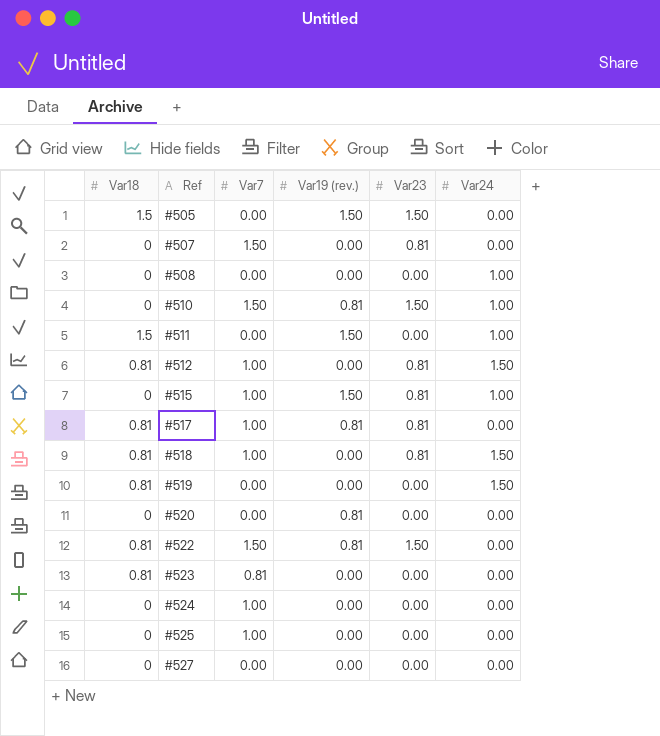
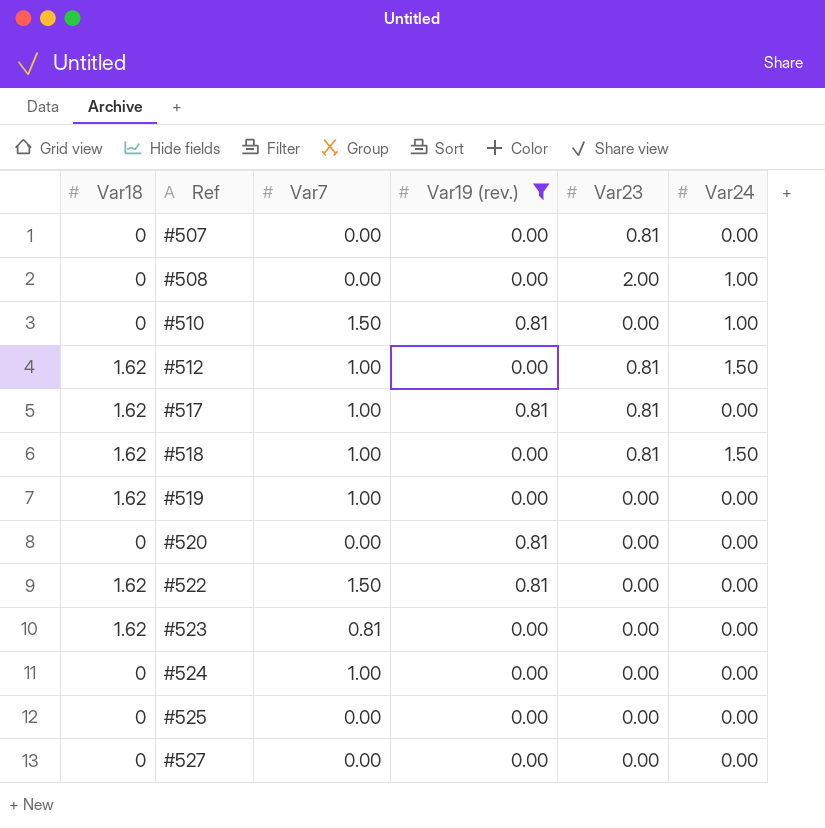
filter: none -> Var19 (rev.) != 1.50
#507 | Var7: 1.50 -> 0.00
#508 | Var23: 0.00 -> 2.00
#510 | Var23: 1.50 -> 0.00
#512 | Var18: 0.81 -> 1.62
#517 | Var18: 0.81 -> 1.62
#518 | Var18: 0.81 -> 1.62
#519 | Var18: 0.81 -> 1.62
#519 | Var7: 0.00 -> 1.00
#519 | Var24: 1.50 -> 0.00
#522 | Var18: 0.81 -> 1.62
#522 | Var23: 1.50 -> 0.00
#523 | Var18: 0.81 -> 1.62
#525 | Var7: 1.00 -> 0.00

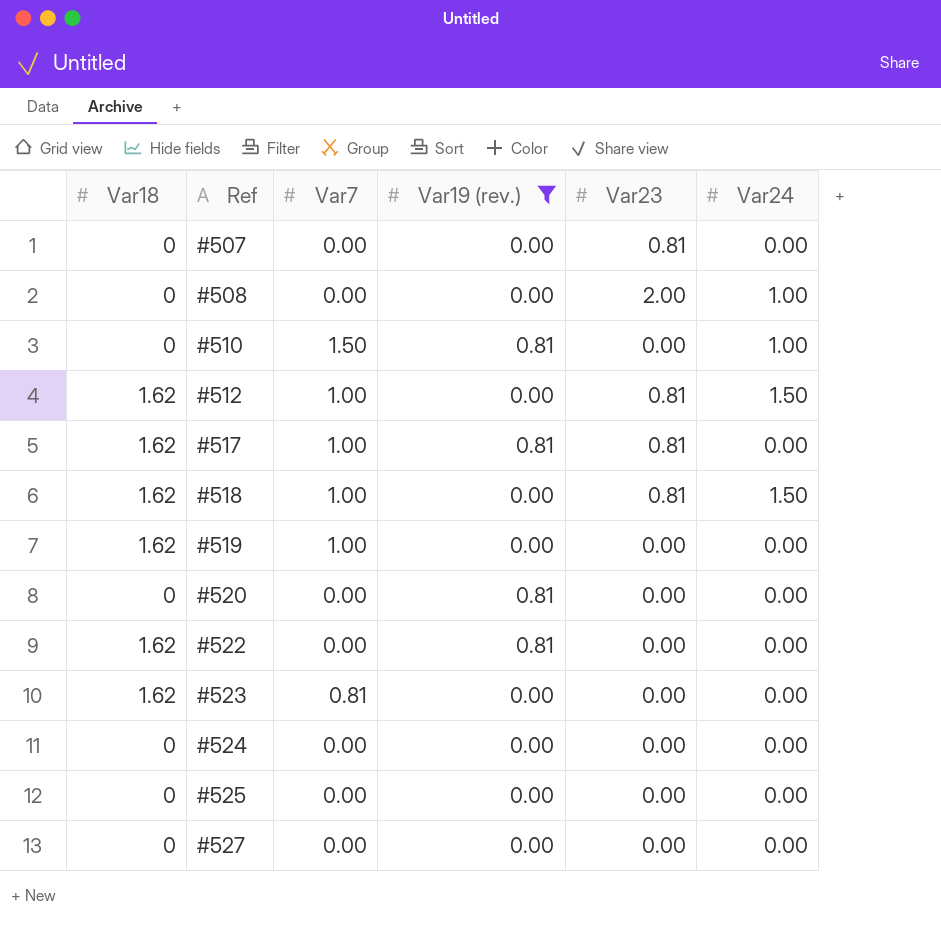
#522 | Var7: 1.50 -> 0.00
#524 | Var7: 1.00 -> 0.00

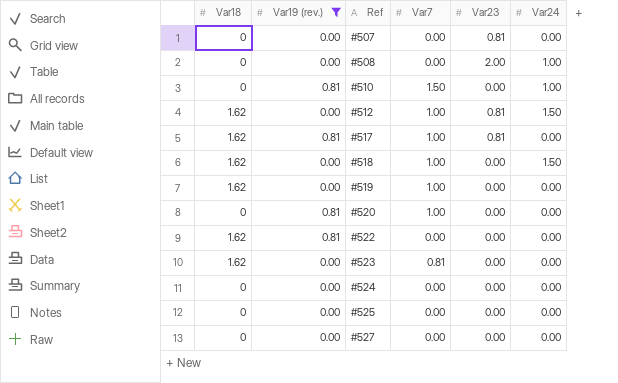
column Var19 (rev.) | position: 4 -> 2
#518 | Var23: 0.81 -> 0.00
#520 | Var7: 0.00 -> 1.00

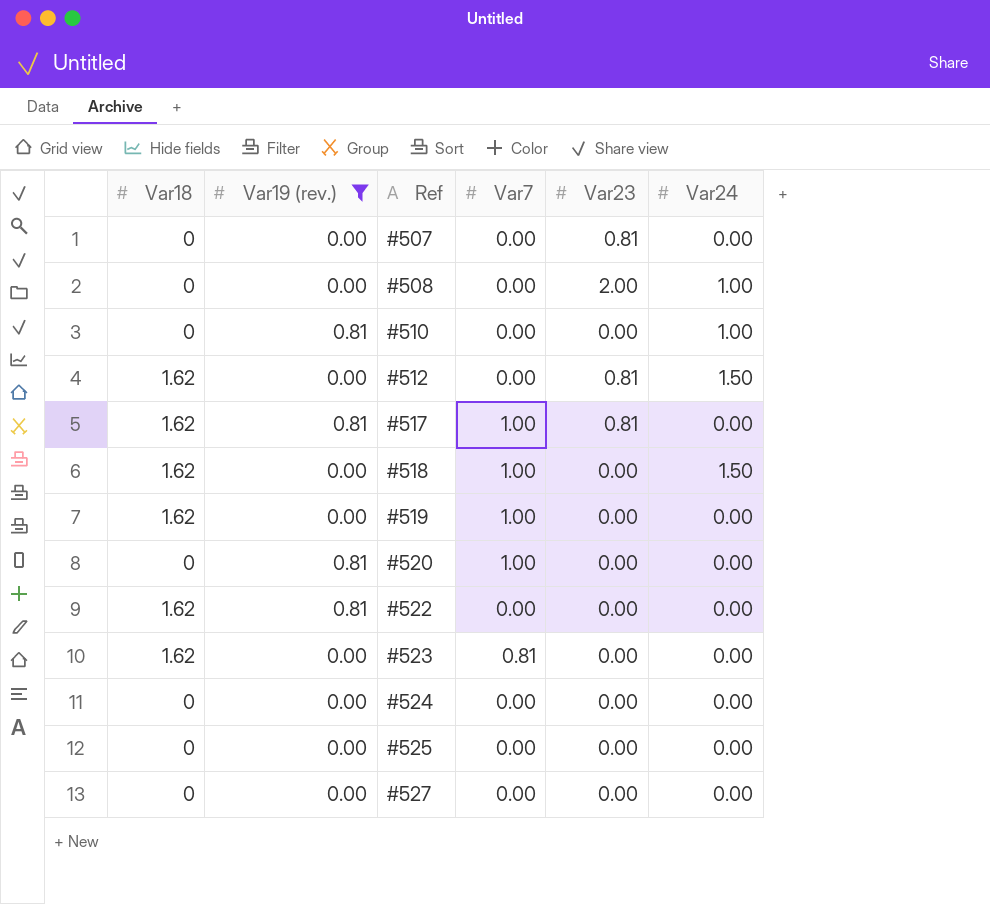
#510 | Var7: 1.50 -> 0.00
#512 | Var7: 1.00 -> 0.00

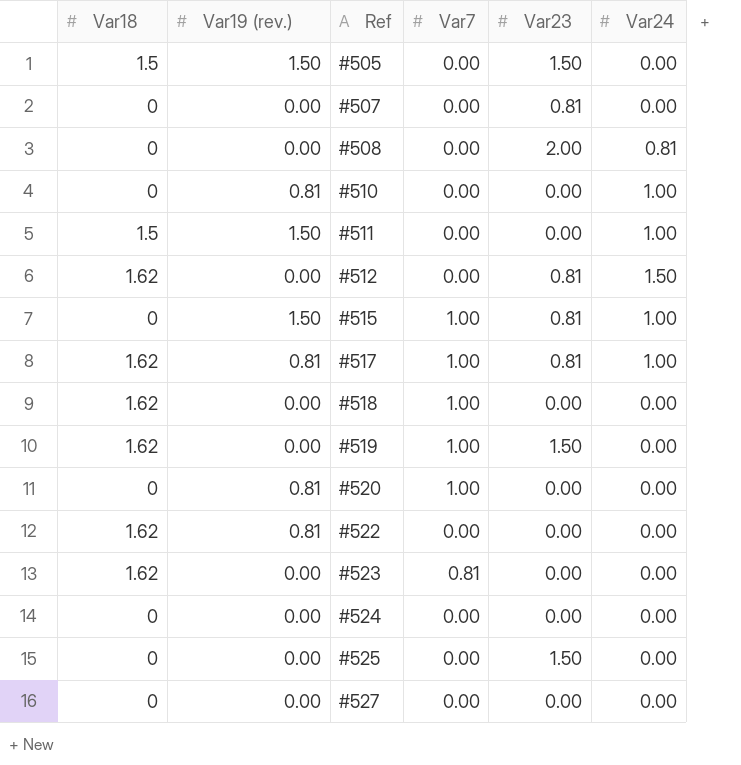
filter: Var19 (rev.) != 1.50 -> none
#508 | Var24: 1.00 -> 0.81
#517 | Var24: 0.00 -> 1.00
#518 | Var24: 1.50 -> 0.00
#519 | Var23: 0.00 -> 1.50
#525 | Var23: 0.00 -> 1.50

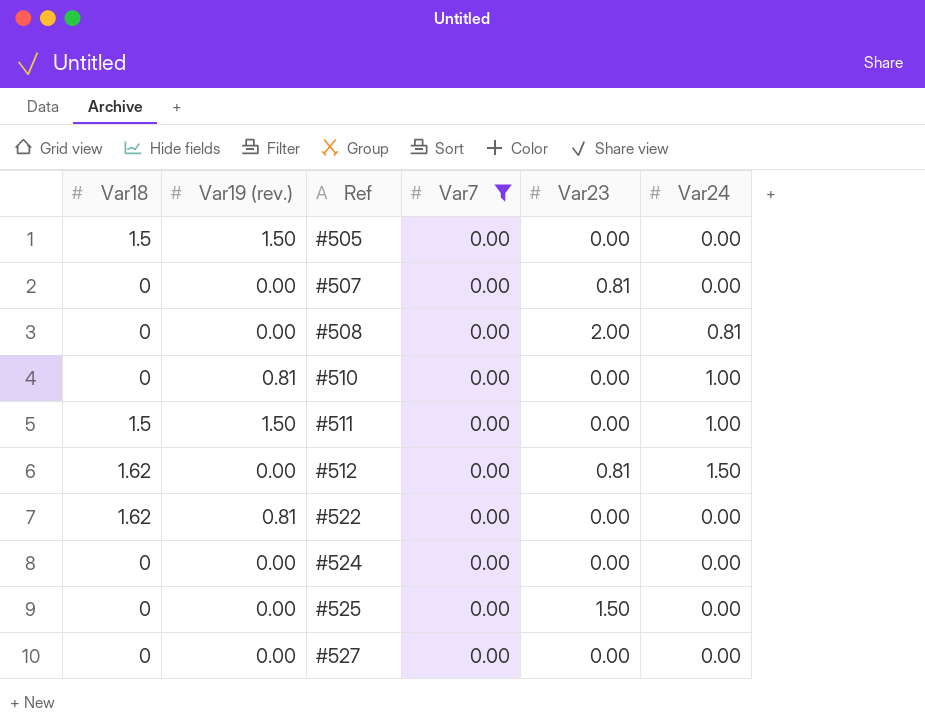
filter: none -> Var7 = 0.00
#505 | Var23: 1.50 -> 0.00

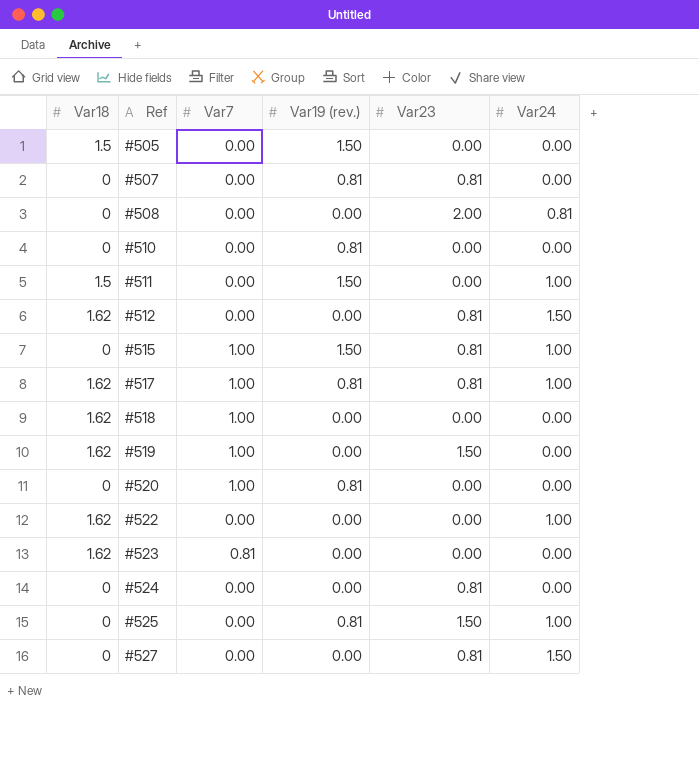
filter: Var7 = 0.00 -> none
column Var19 (rev.) | position: 2 -> 4
#507 | Var19 (rev.): 0.00 -> 0.81
#510 | Var24: 1.00 -> 0.00
#522 | Var19 (rev.): 0.81 -> 0.00
#522 | Var24: 0.00 -> 1.00
#524 | Var23: 0.00 -> 0.81
#525 | Var19 (rev.): 0.00 -> 0.81
#525 | Var24: 0.00 -> 1.00
#527 | Var23: 0.00 -> 0.81
#527 | Var24: 0.00 -> 1.50

